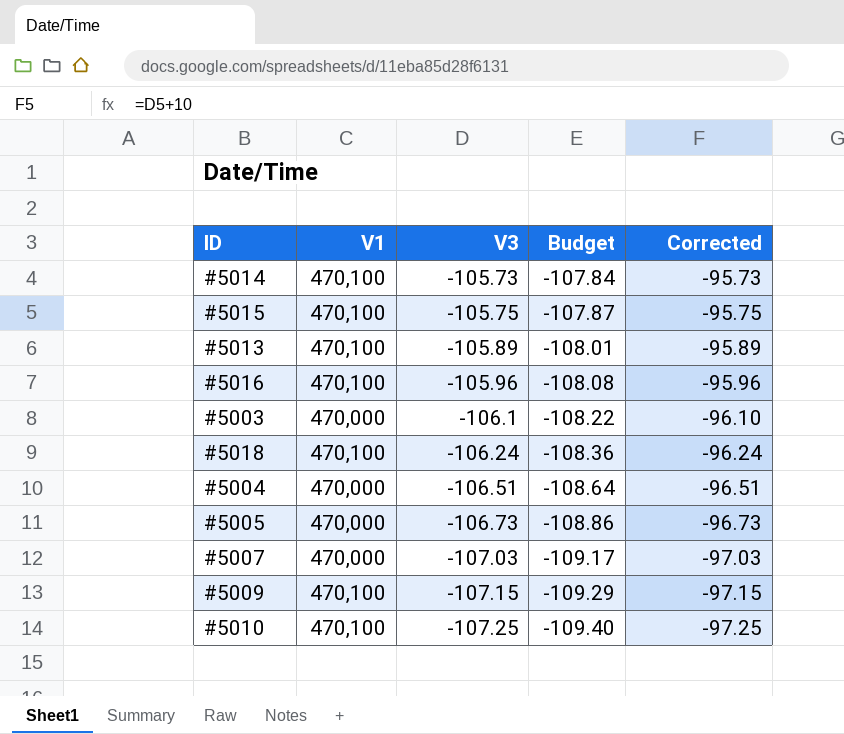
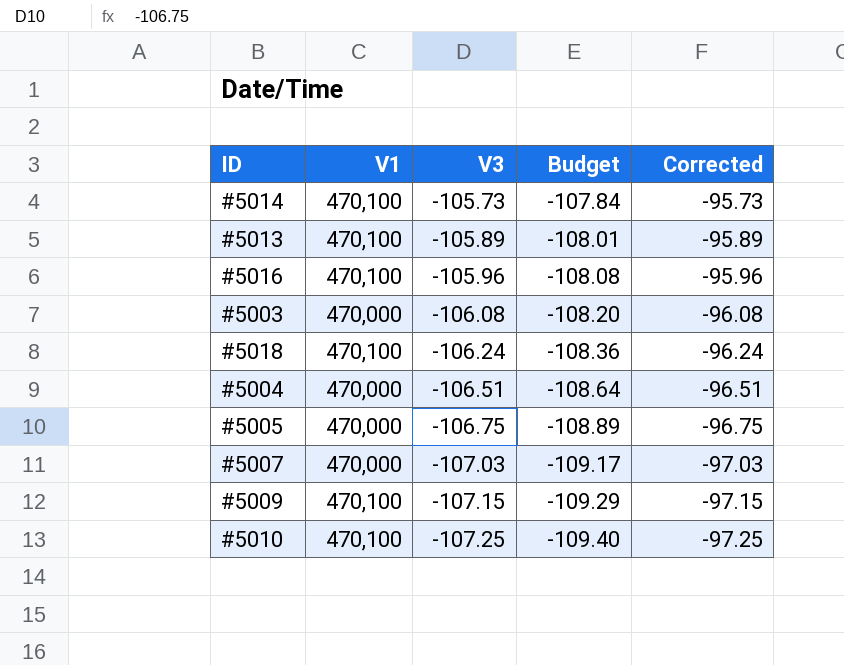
row #5015: 470,100 | -105.75 | -107.87 | -95.75 -> none
#5003 | V3: -106.1 -> -106.08
#5003 | Budget: -108.22 -> -108.20
#5003 | Corrected: -96.10 -> -96.08
#5005 | V3: -106.73 -> -106.75
#5005 | Budget: -108.86 -> -108.89
#5005 | Corrected: -96.73 -> -96.75

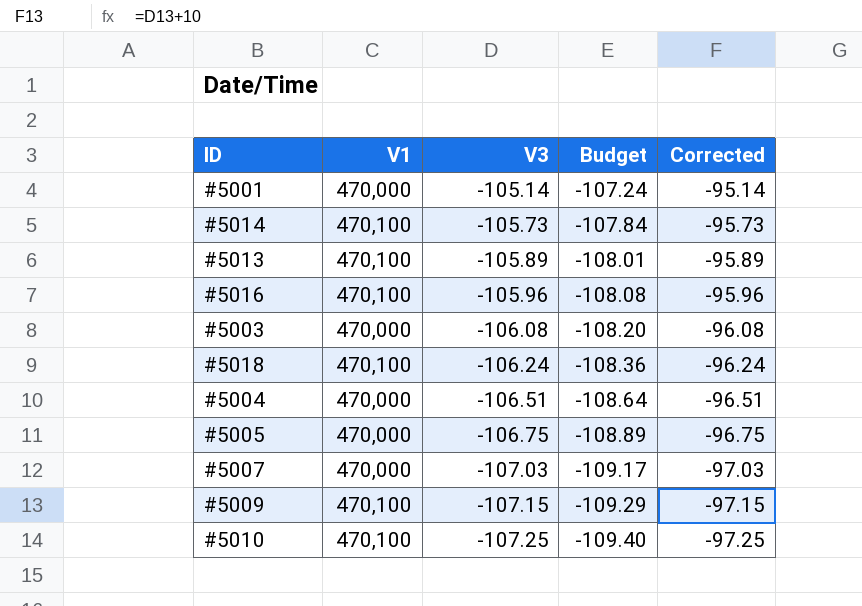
row #5001: none -> 470,000 | -105.14 | -107.24 | -95.14

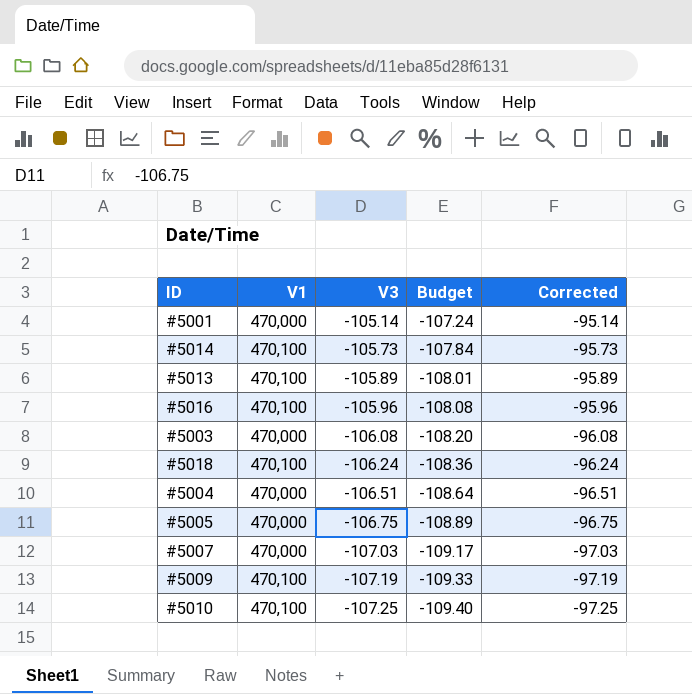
#5009 | V3: -107.15 -> -107.19
#5009 | Budget: -109.29 -> -109.33
#5009 | Corrected: -97.15 -> -97.19

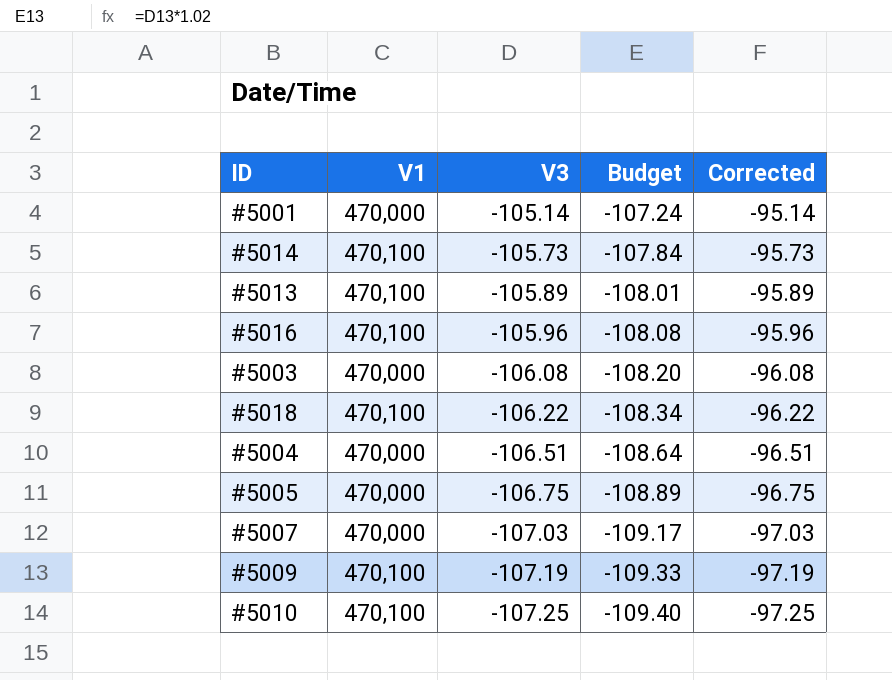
#5018 | V3: -106.24 -> -106.22
#5018 | Budget: -108.36 -> -108.34
#5018 | Corrected: -96.24 -> -96.22

